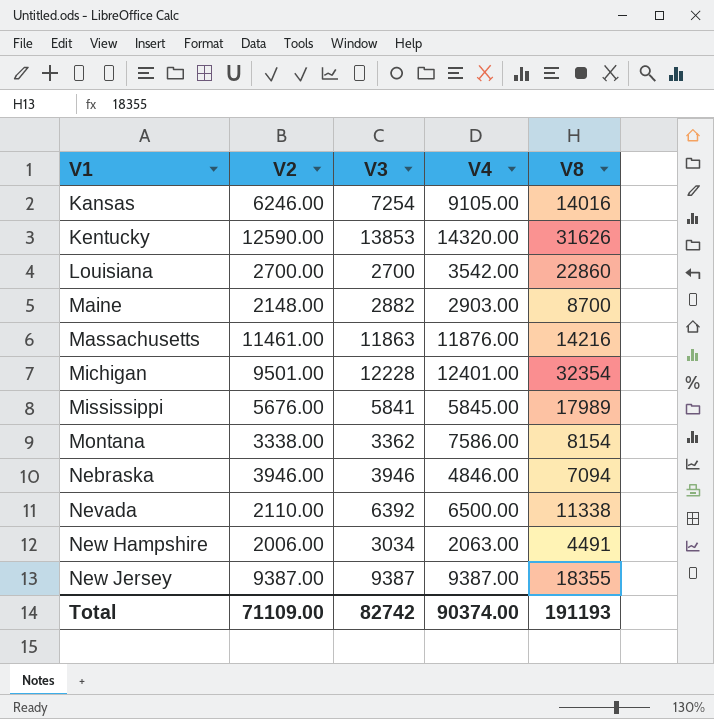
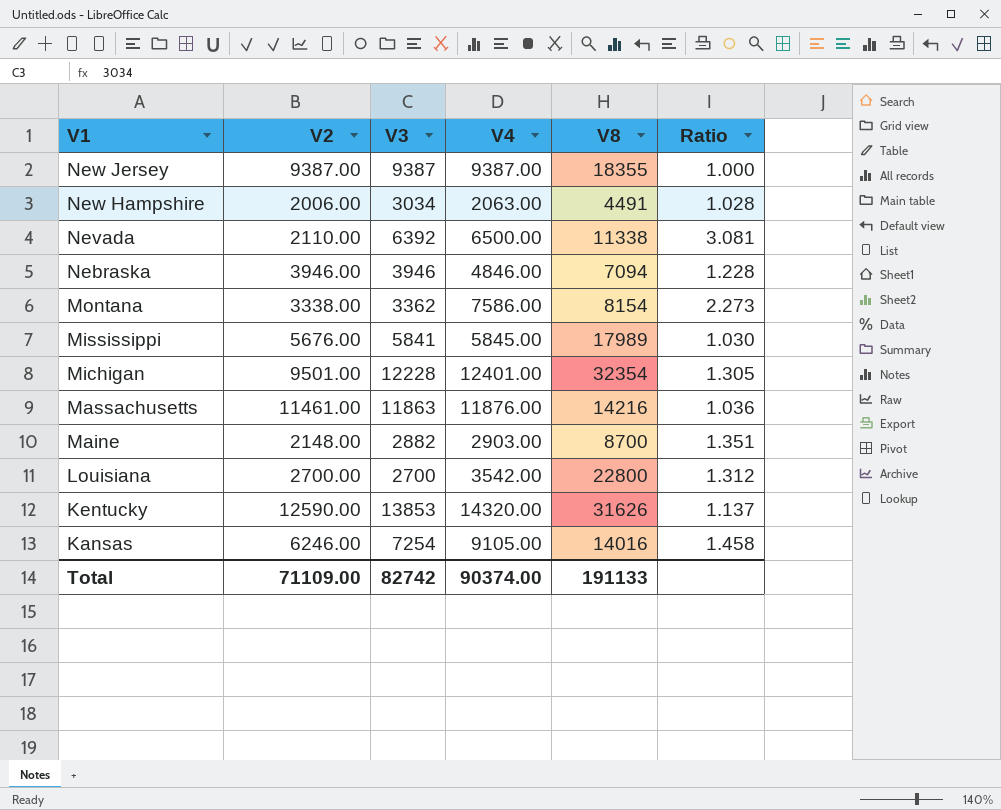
row order: V1 ascending -> V1 descending
column Ratio | formula: none -> [V4] / [V2]
Louisiana | V8: 22860 -> 22800
Total | V8: 191193 -> 191133

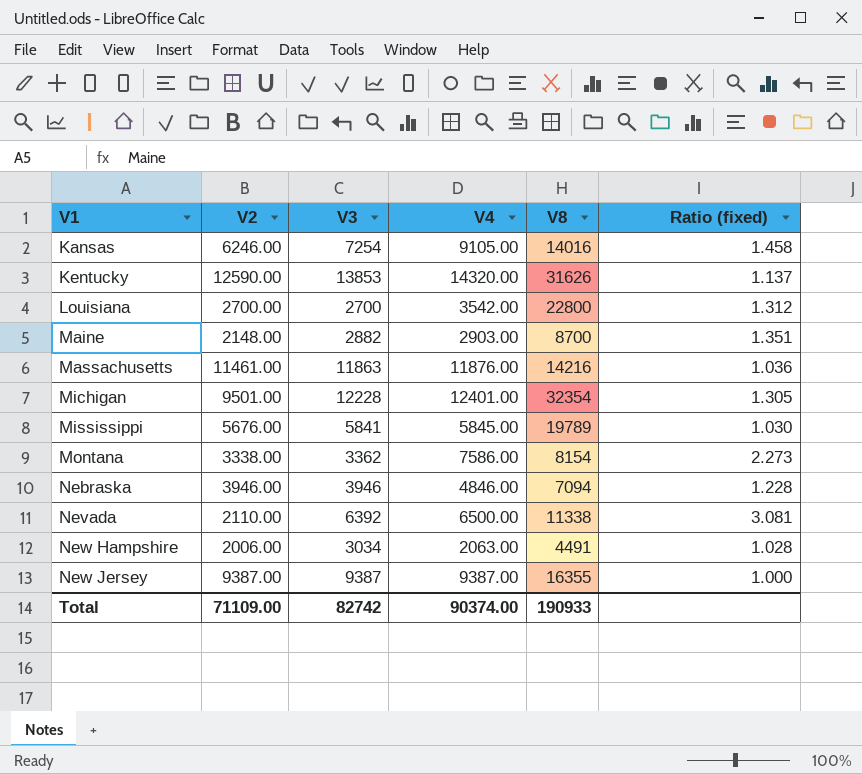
row order: V1 descending -> V1 ascending
column name: Ratio -> Ratio (fixed)
Mississippi | V8: 17989 -> 19789
New Jersey | V8: 18355 -> 16355
Total | V8: 191133 -> 190933

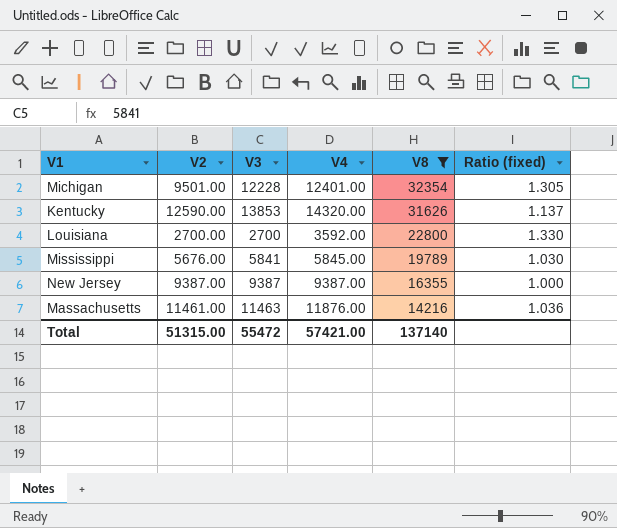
filter: none -> V8 >= 14216
row order: V1 ascending -> V8 descending
Louisiana | V4: 3542.00 -> 3592.00
Louisiana | Ratio (fixed): 1.312 -> 1.330
Massachusetts | V3: 11863 -> 11463
Total | V2: 71109.00 -> 51315.00
Total | V3: 82742 -> 55472
Total | V4: 90374.00 -> 57421.00
Total | V8: 190933 -> 137140

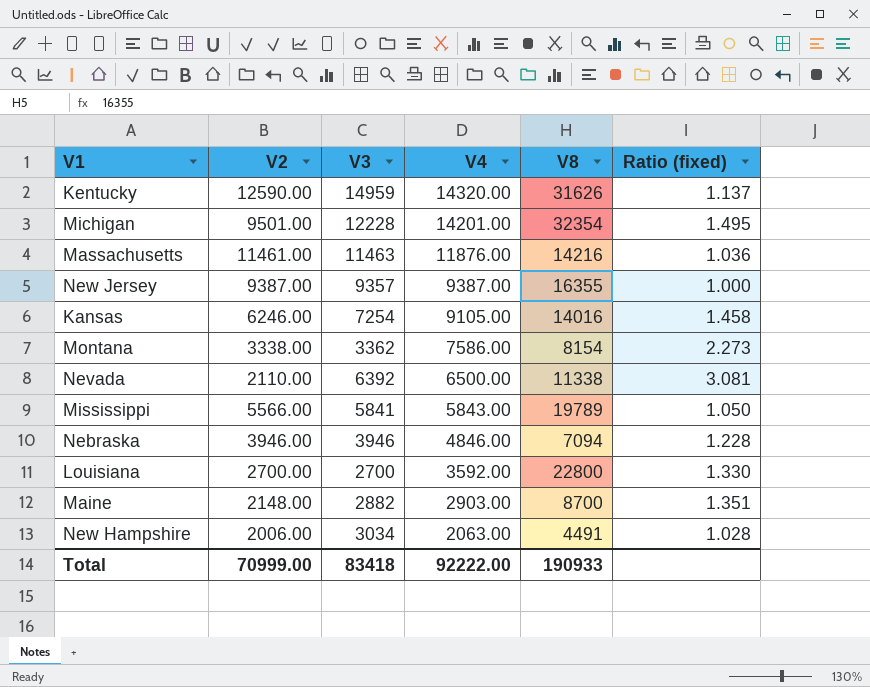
filter: V8 >= 14216 -> none
row order: V8 descending -> V4 descending
Kentucky | V3: 13853 -> 14959
Michigan | V4: 12401.00 -> 14201.00
Michigan | Ratio (fixed): 1.305 -> 1.495
New Jersey | V3: 9387 -> 9357
Mississippi | V2: 5676.00 -> 5566.00
Mississippi | V4: 5845.00 -> 5843.00
Mississippi | Ratio (fixed): 1.030 -> 1.050
Total | V2: 51315.00 -> 70999.00
Total | V3: 55472 -> 83418
Total | V4: 57421.00 -> 92222.00
Total | V8: 137140 -> 190933

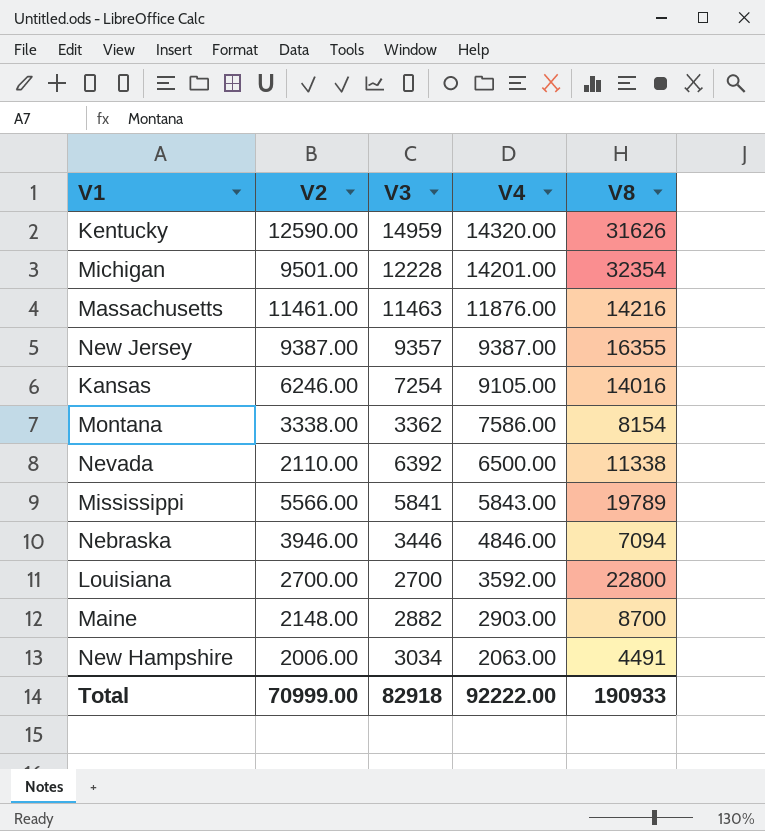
column Ratio (fixed) | formula: [V4] / [V2] -> none
Nebraska | V3: 3946 -> 3446
Total | V3: 83418 -> 82918

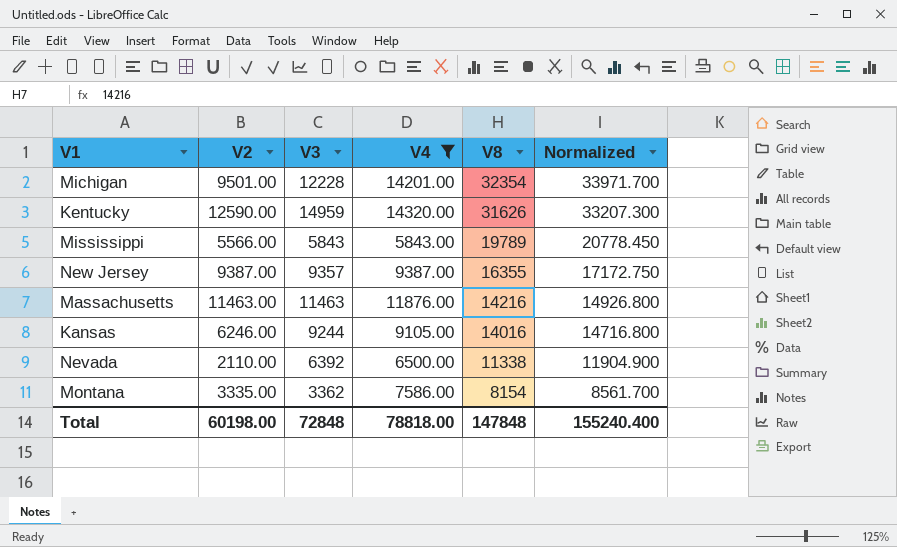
filter: none -> V4 >= 5843.00
row order: V4 descending -> V8 descending
column Normalized | formula: none -> [V8] * 1.05
Mississippi | V3: 5841 -> 5843
Massachusetts | V2: 11461.00 -> 11463.00
Kansas | V3: 7254 -> 9244
Montana | V2: 3338.00 -> 3335.00
Total | V2: 70999.00 -> 60198.00
Total | V3: 82918 -> 72848
Total | V4: 92222.00 -> 78818.00
Total | V8: 190933 -> 147848

